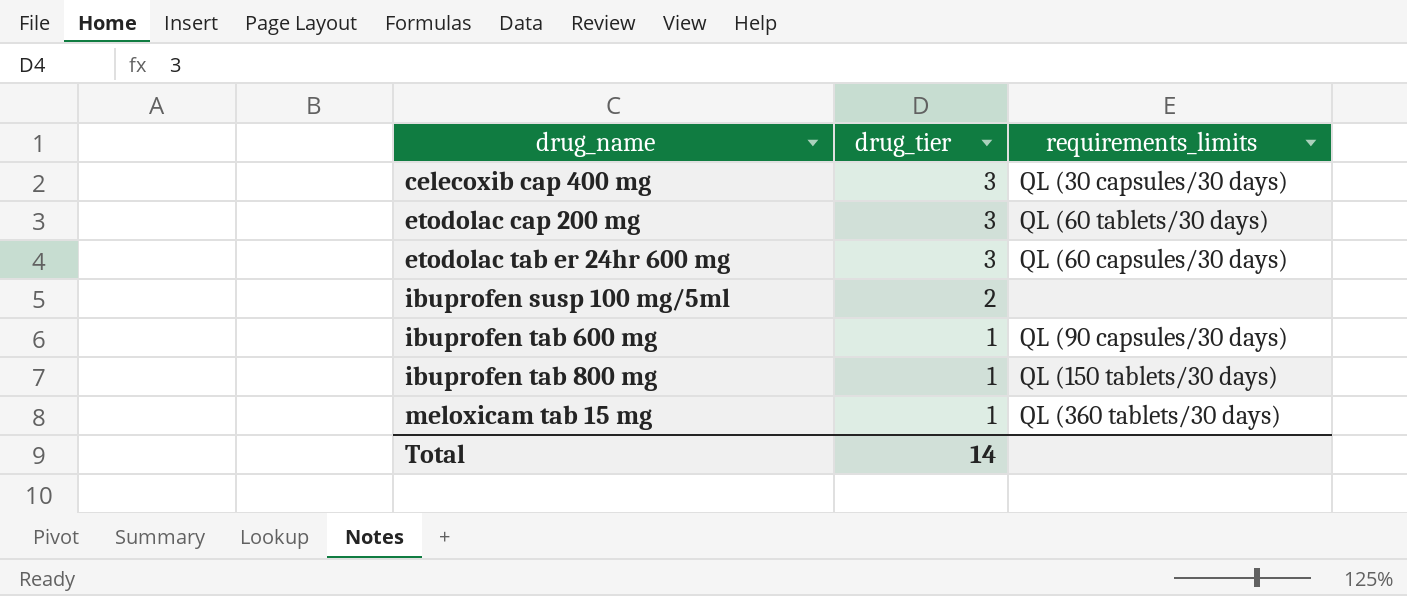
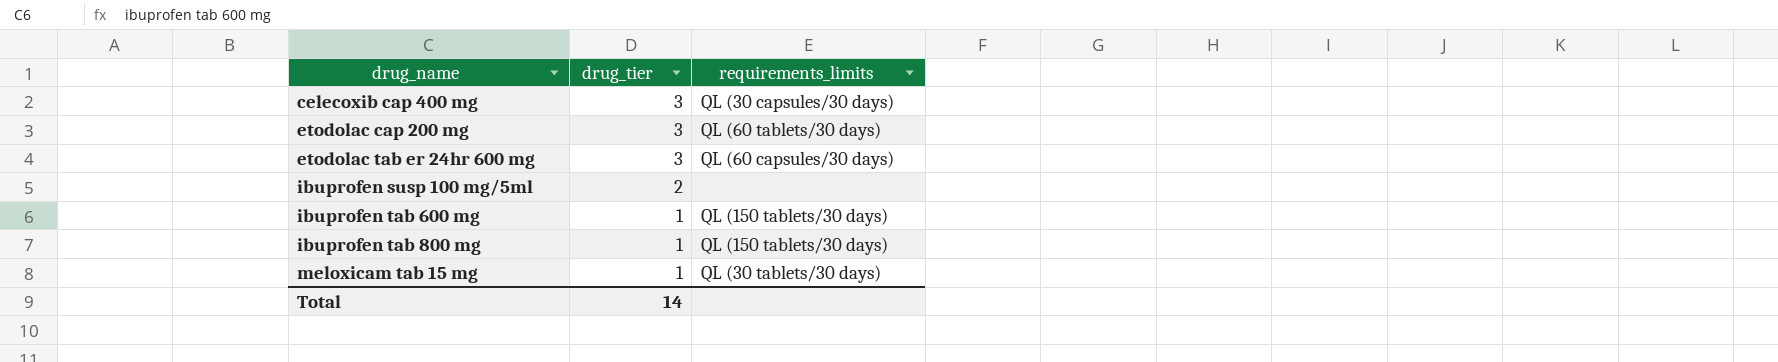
ibuprofen tab 600 mg | requirements_limits: QL (90 capsules/30 days) -> QL (150 tablets/30 days)
meloxicam tab 15 mg | requirements_limits: QL (360 tablets/30 days) -> QL (30 tablets/30 days)

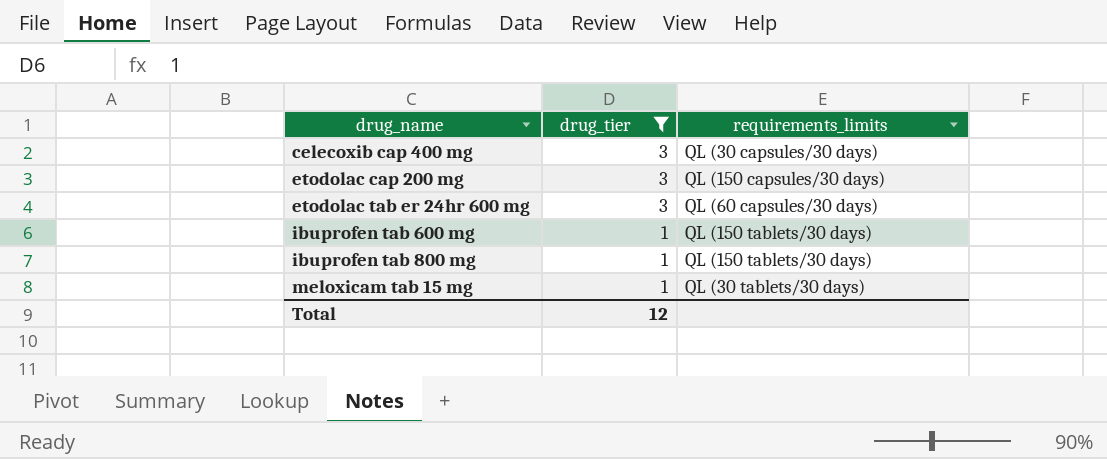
filter: none -> drug_tier != 2
etodolac cap 200 mg | requirements_limits: QL (60 tablets/30 days) -> QL (150 capsules/30 days)
Total | drug_tier: 14 -> 12

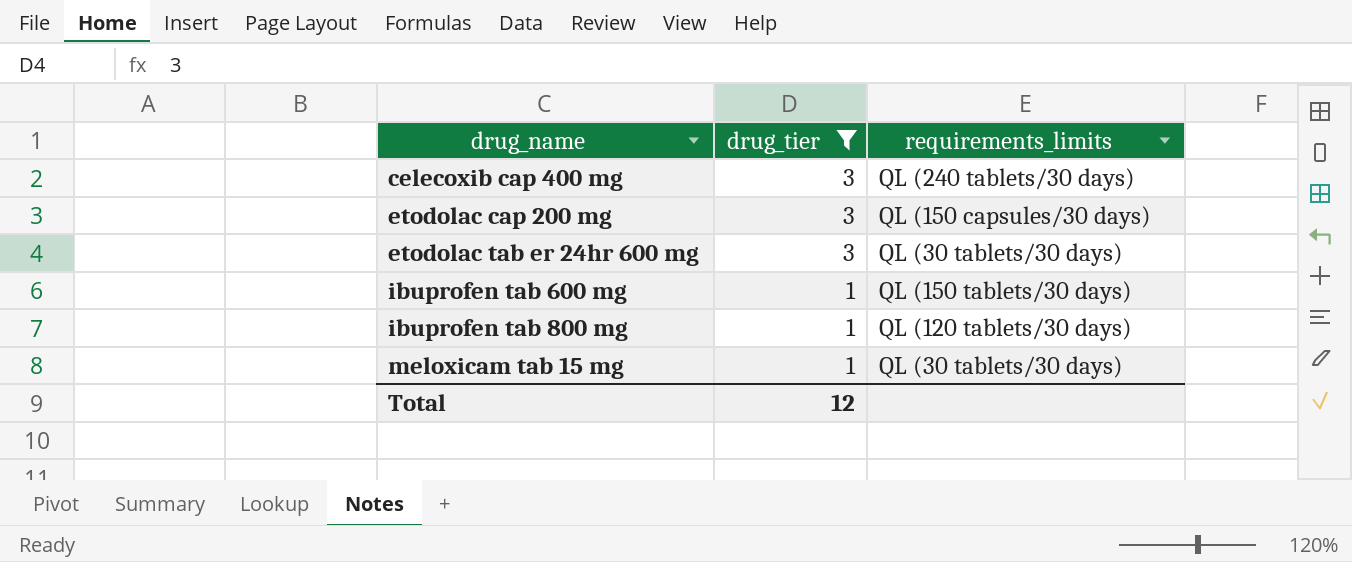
celecoxib cap 400 mg | requirements_limits: QL (30 capsules/30 days) -> QL (240 tablets/30 days)
etodolac tab er 24hr 600 mg | requirements_limits: QL (60 capsules/30 days) -> QL (30 tablets/30 days)
ibuprofen tab 800 mg | requirements_limits: QL (150 tablets/30 days) -> QL (120 tablets/30 days)

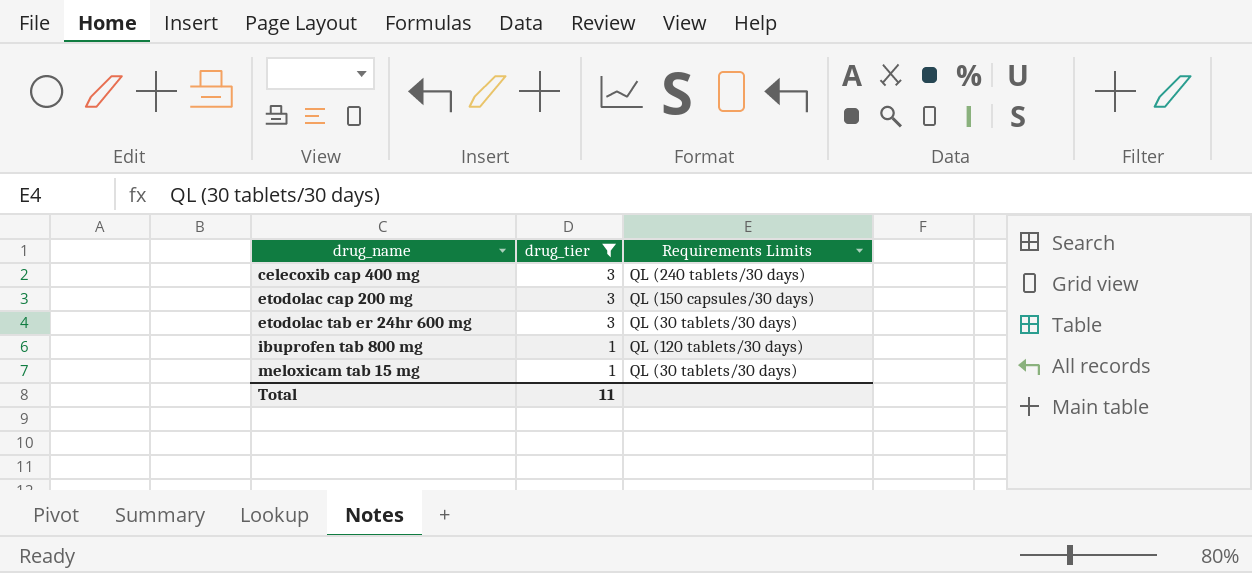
column name: requirements_limits -> Requirements Limits
row ibuprofen tab 600 mg: 1 | QL (150 tablets/30 days) -> none
Total | drug_tier: 12 -> 11

